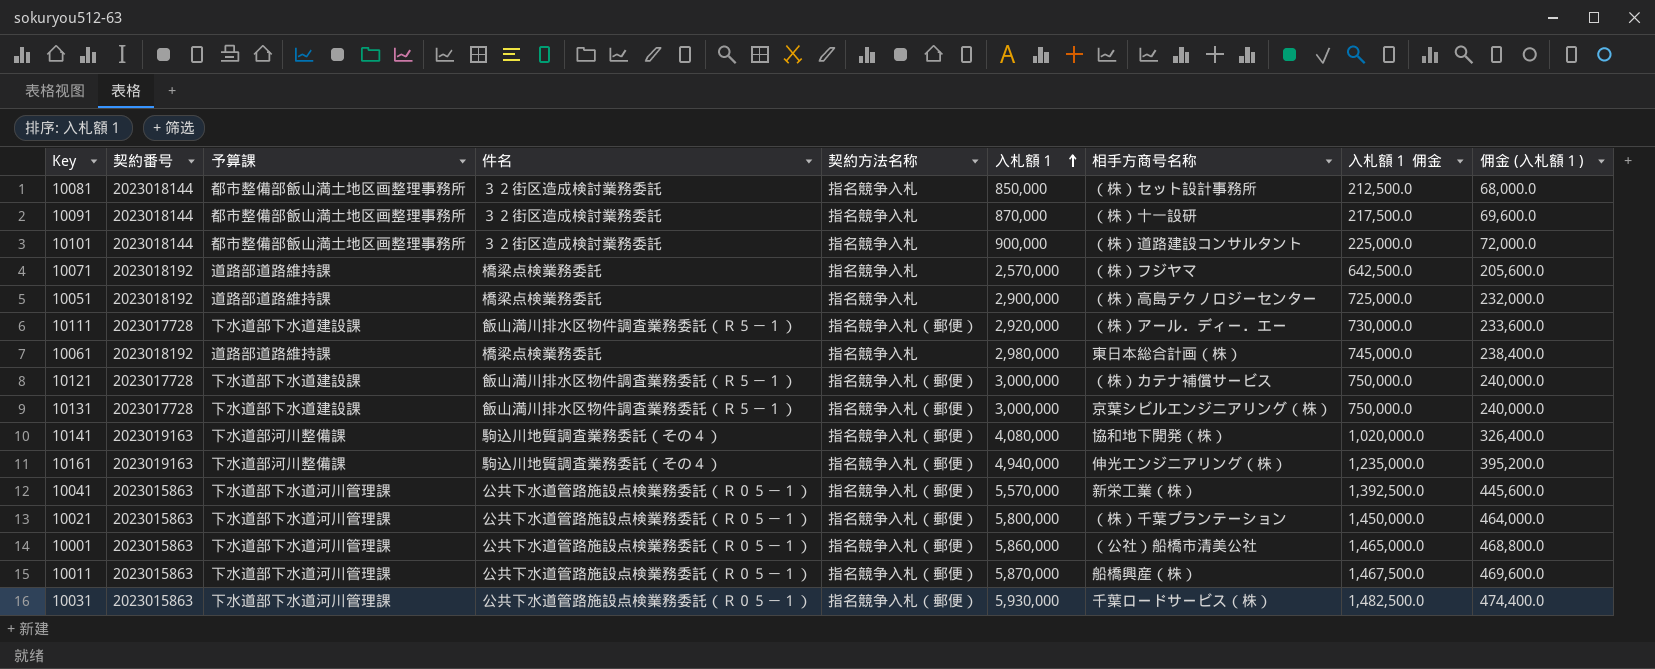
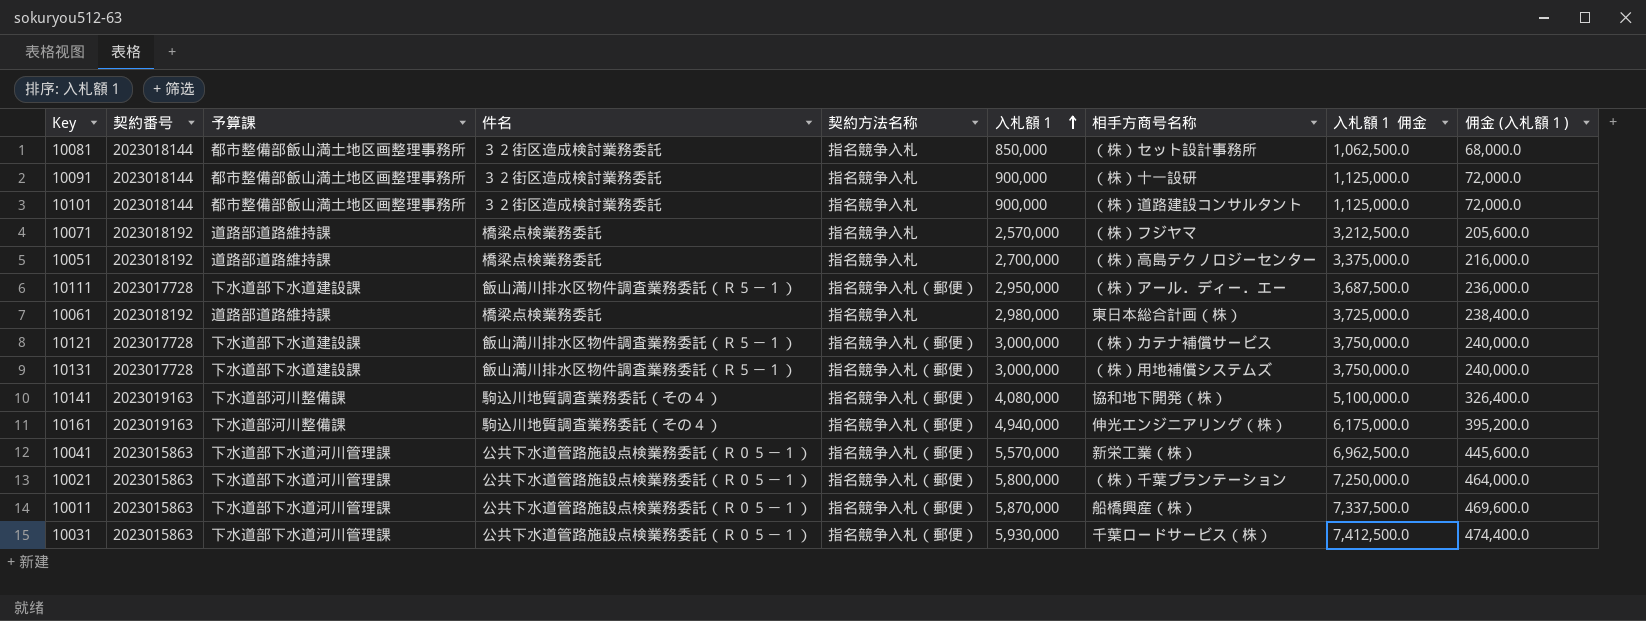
column 入札額１ 佣金 | formula: [入札額１] * 0.25 -> [入札額１] * 1.25
row 10001: 2023015863 | 下水道部下水道河川管理課 | 公共下水道管路施設点検業務委託（Ｒ０５－１） | 指名競争入札（郵便） | 5,860,000 | （公社）船橋市清美公社 | 1,465,000.0 | 468,800.0 -> none
10091 | 入札額１: 870,000 -> 900,000
10091 | 佣金 (入札額１): 69,600.0 -> 72,000.0
10051 | 入札額１: 2,900,000 -> 2,700,000
10051 | 佣金 (入札額１): 232,000.0 -> 216,000.0
10111 | 入札額１: 2,920,000 -> 2,950,000
10111 | 佣金 (入札額１): 233,600.0 -> 236,000.0
10131 | 相手方商号名称: 京葉シビルエンジニアリング（株） -> （株）用地補償システムズ

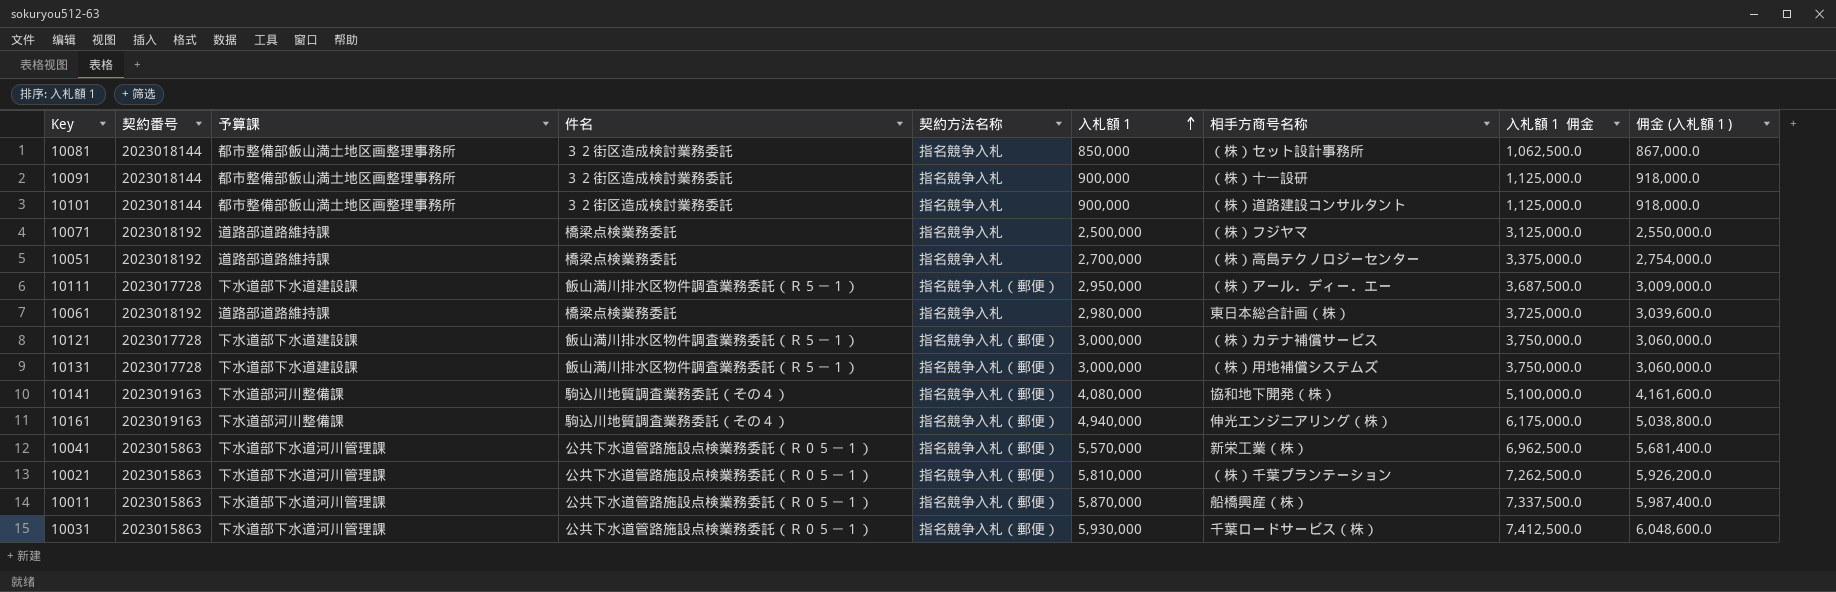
column 佣金 (入札額１) | formula: [入札額１] * 0.08 -> [入札額１] * 1.02
10071 | 入札額１: 2,570,000 -> 2,500,000
10071 | 入札額１ 佣金: 3,212,500.0 -> 3,125,000.0
10021 | 入札額１: 5,800,000 -> 5,810,000
10021 | 入札額１ 佣金: 7,250,000.0 -> 7,262,500.0

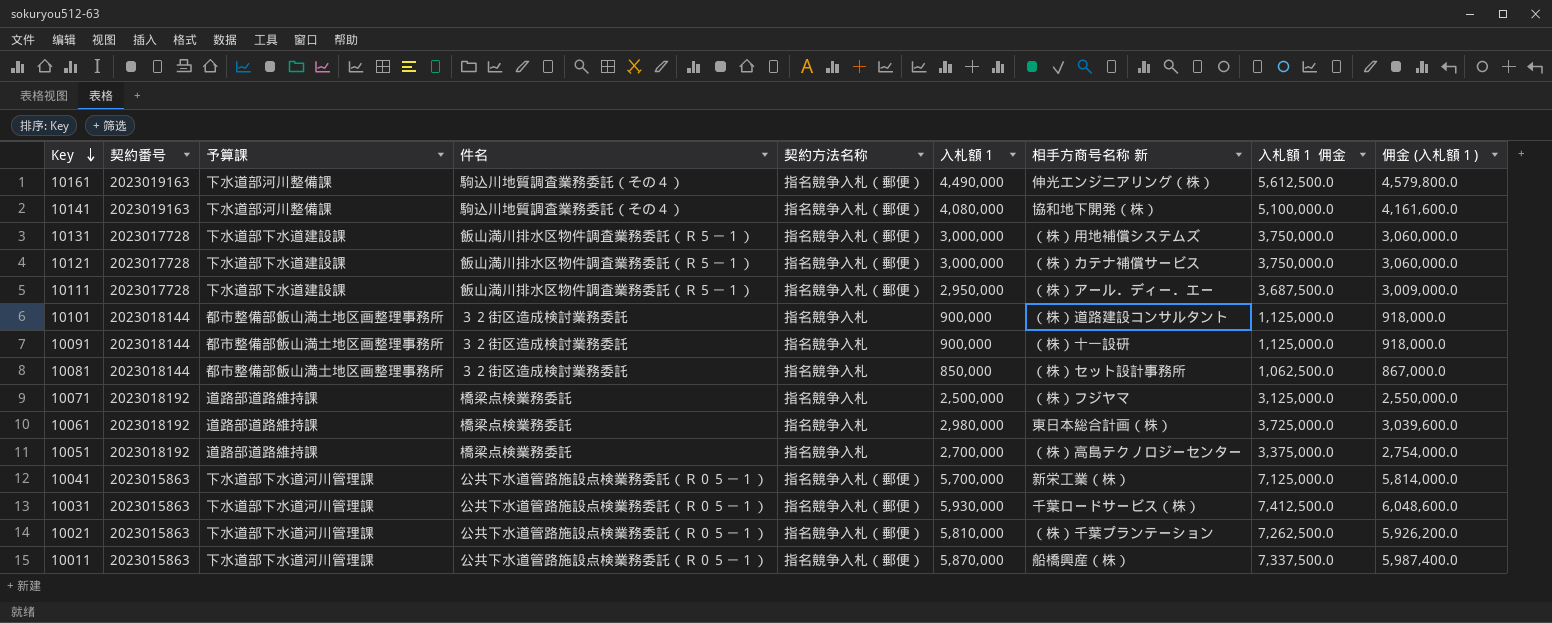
row order: 入札額１ ascending -> Key descending
column name: 相手方商号名称 -> 相手方商号名称 新
10161 | 入札額１: 4,940,000 -> 4,490,000
10161 | 入札額１ 佣金: 6,175,000.0 -> 5,612,500.0
10161 | 佣金 (入札額１): 5,038,800.0 -> 4,579,800.0
10041 | 入札額１: 5,570,000 -> 5,700,000
10041 | 入札額１ 佣金: 6,962,500.0 -> 7,125,000.0
10041 | 佣金 (入札額１): 5,681,400.0 -> 5,814,000.0

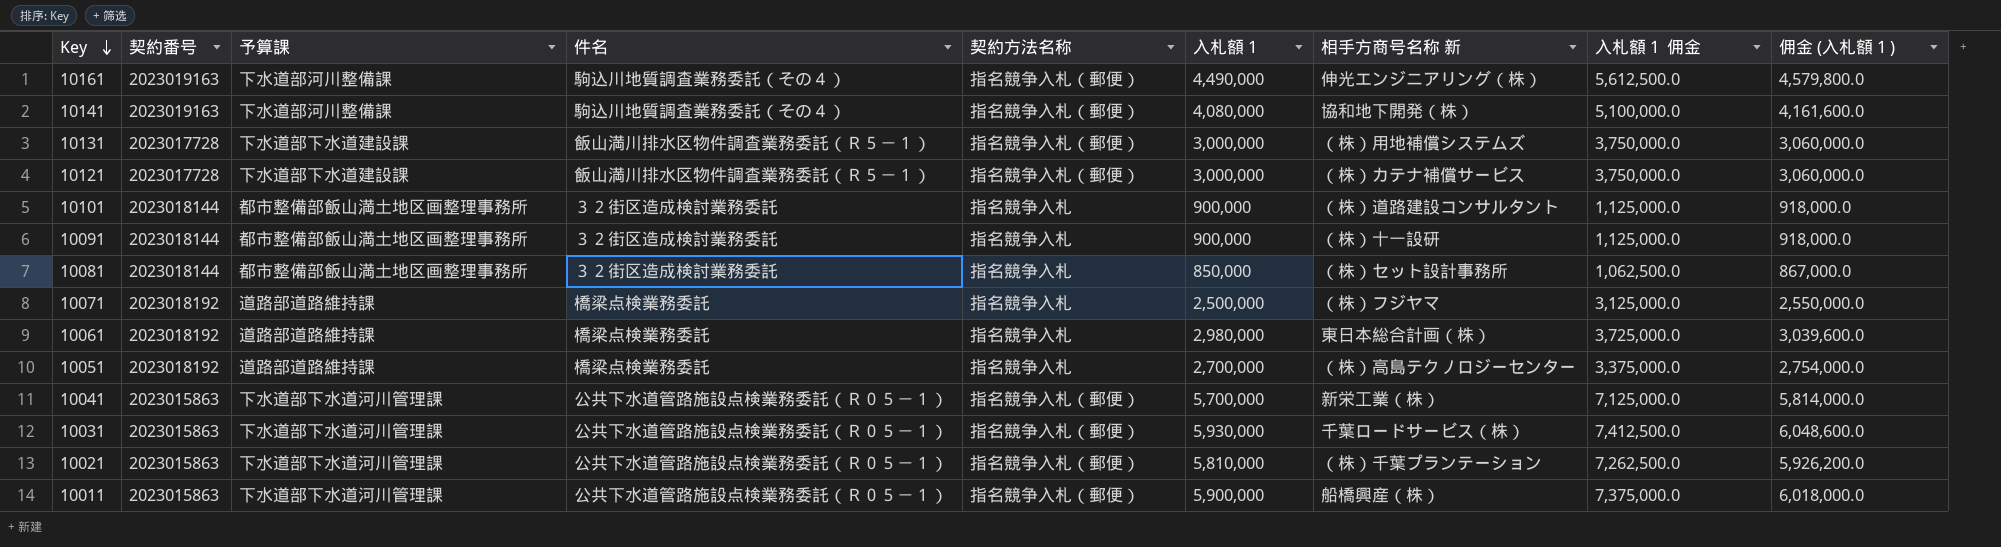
row 10111: 2023017728 | 下水道部下水道建設課 | 飯山満川排水区物件調査業務委託（Ｒ５－１） | 指名競争入札（郵便） | 2,950,000 | （株）アール．ディー．エー | 3,687,500.0 | 3,009,000.0 -> none
10011 | 入札額１: 5,870,000 -> 5,900,000
10011 | 入札額１ 佣金: 7,337,500.0 -> 7,375,000.0
10011 | 佣金 (入札額１): 5,987,400.0 -> 6,018,000.0

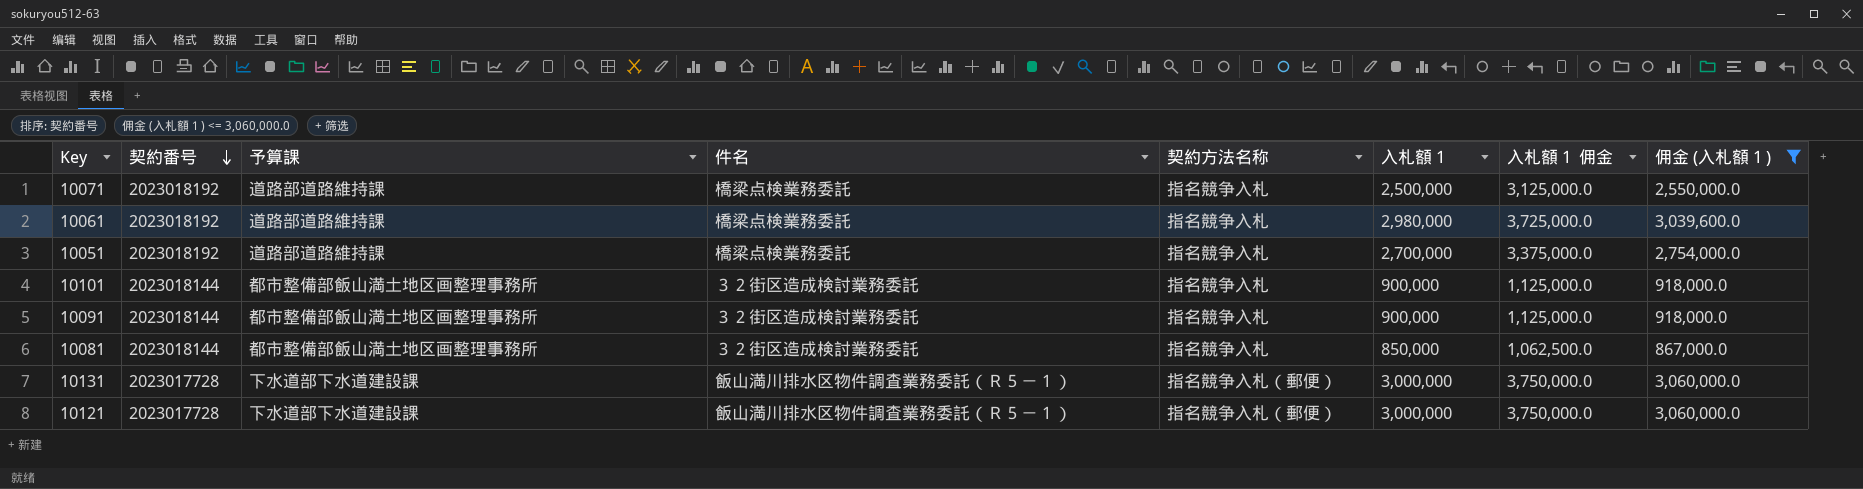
filter: none -> 佣金 (入札額１) <= 3,060,000.0
row order: Key descending -> 契約番号 descending
column 相手方商号名称 新 | position: 7 -> none

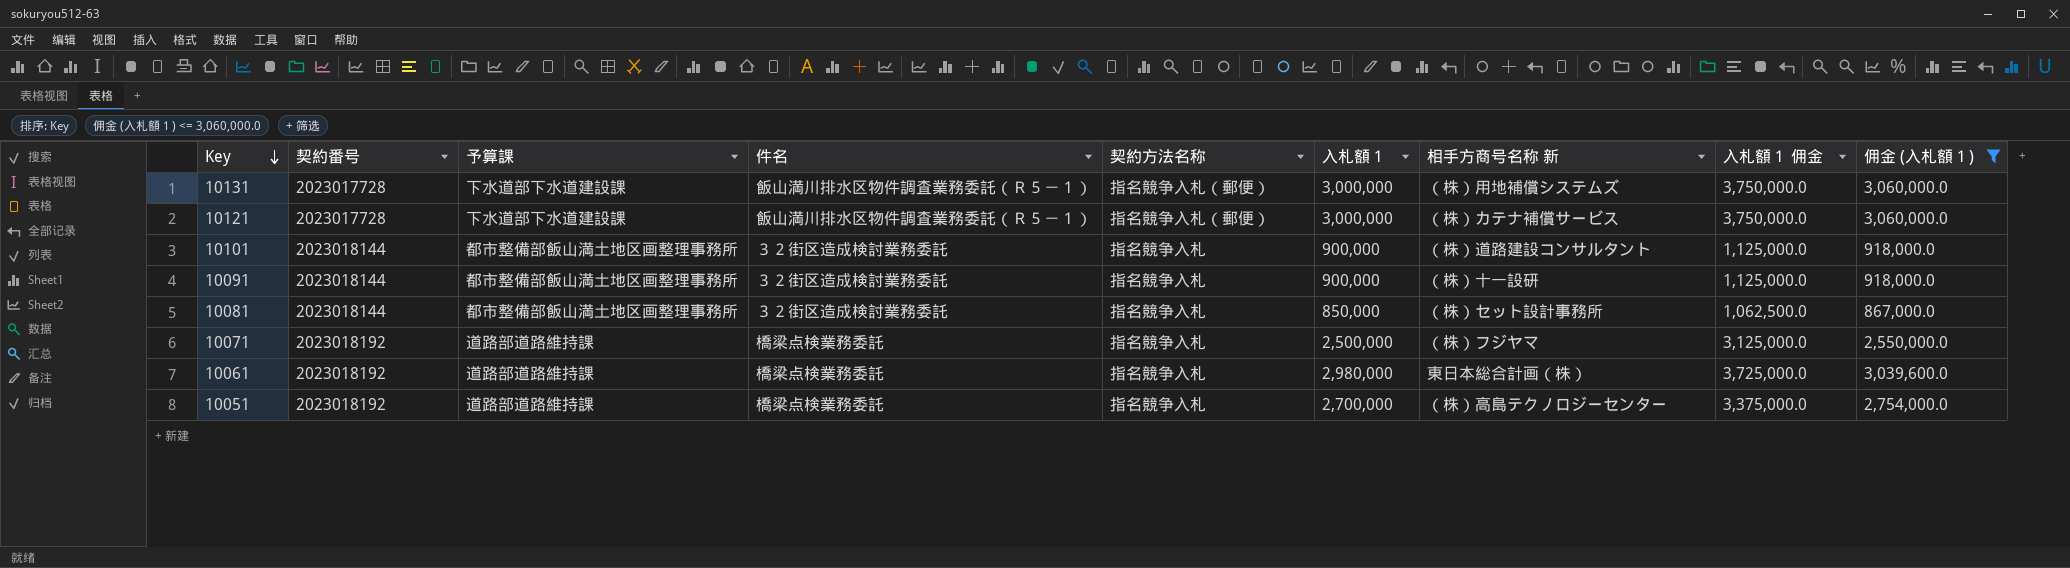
row order: 契約番号 descending -> Key descending
column 相手方商号名称 新 | position: none -> 7

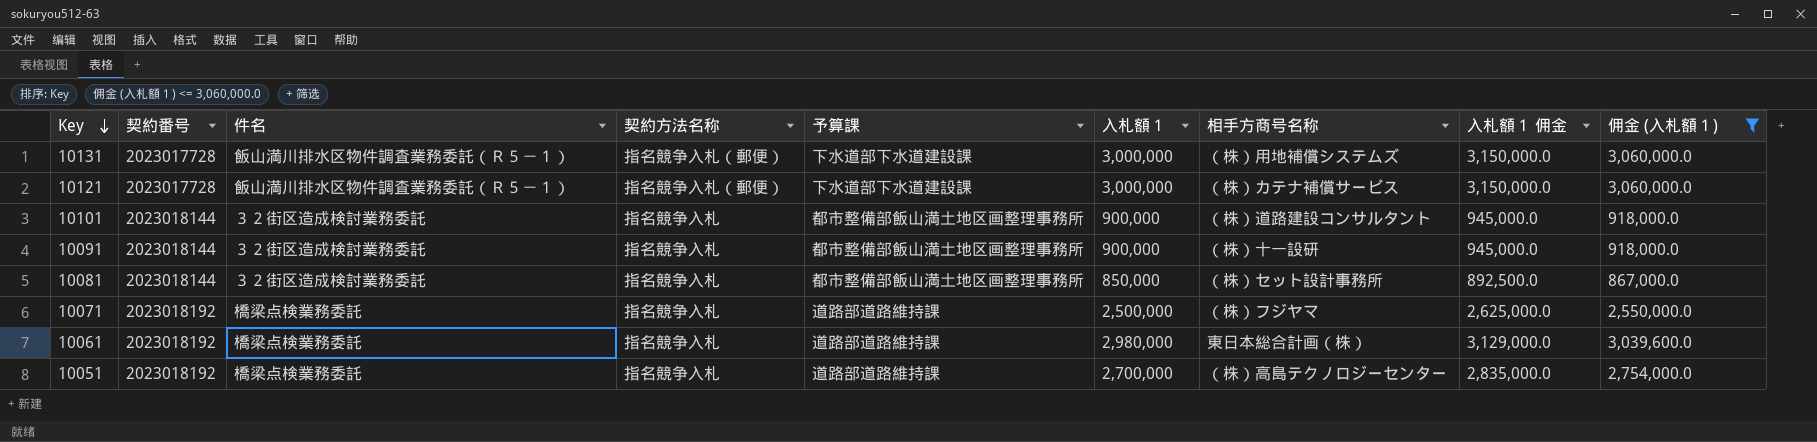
column 予算課 | position: 3 -> 5
column name: 相手方商号名称 新 -> 相手方商号名称
column 入札額１ 佣金 | formula: [入札額１] * 1.25 -> [入札額１] * 1.05

